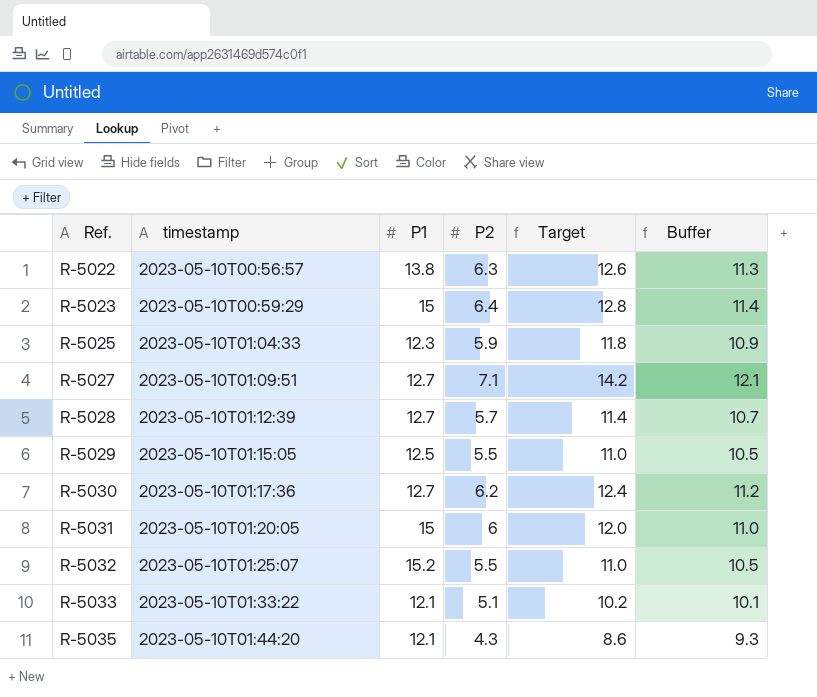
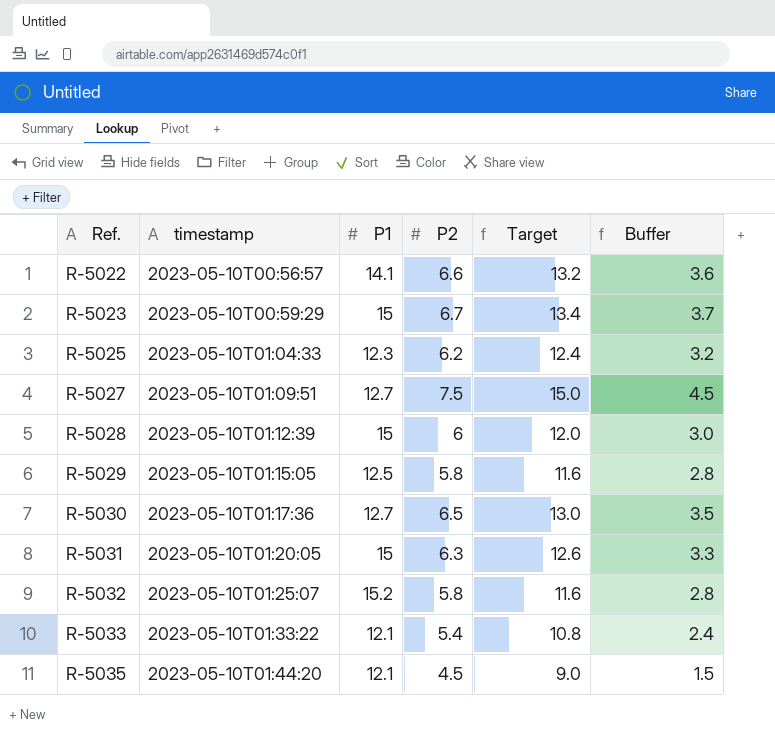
column Buffer | formula: [P2] + 5 -> [P2] - 3
R-5022 | P1: 13.8 -> 14.1
R-5022 | P2: 6.3 -> 6.6
R-5022 | Target: 12.6 -> 13.2
R-5023 | P2: 6.4 -> 6.7
R-5023 | Target: 12.8 -> 13.4
R-5025 | P2: 5.9 -> 6.2
R-5025 | Target: 11.8 -> 12.4
R-5027 | P2: 7.1 -> 7.5
R-5027 | Target: 14.2 -> 15.0
R-5028 | P1: 12.7 -> 15
R-5028 | P2: 5.7 -> 6
R-5028 | Target: 11.4 -> 12.0
R-5029 | P2: 5.5 -> 5.8
R-5029 | Target: 11.0 -> 11.6
R-5030 | P2: 6.2 -> 6.5
R-5030 | Target: 12.4 -> 13.0
R-5031 | P2: 6 -> 6.3
R-5031 | Target: 12.0 -> 12.6
R-5032 | P2: 5.5 -> 5.8
R-5032 | Target: 11.0 -> 11.6
R-5033 | P2: 5.1 -> 5.4
R-5033 | Target: 10.2 -> 10.8
R-5035 | P2: 4.3 -> 4.5
R-5035 | Target: 8.6 -> 9.0

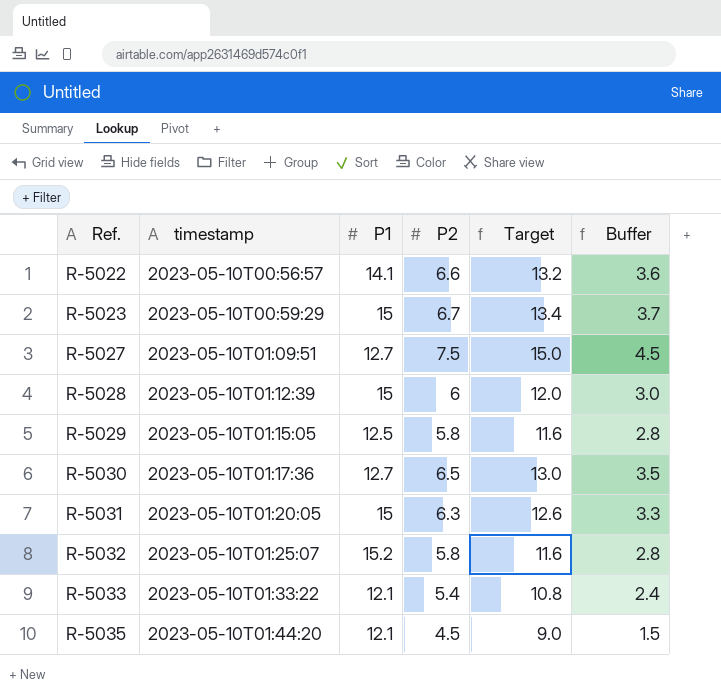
row R-5025: 2023-05-10T01:04:33 | 12.3 | 6.2 | 12.4 | 3.2 -> none

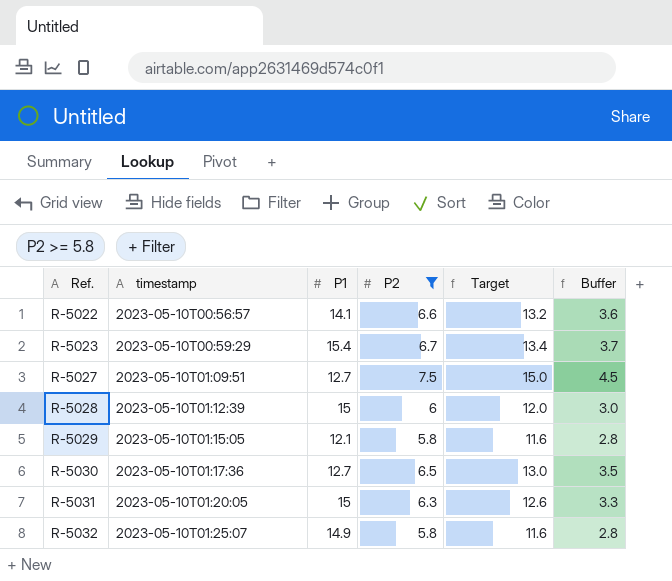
filter: none -> P2 >= 5.8
R-5023 | P1: 15 -> 15.4
R-5029 | P1: 12.5 -> 12.1
R-5032 | P1: 15.2 -> 14.9

